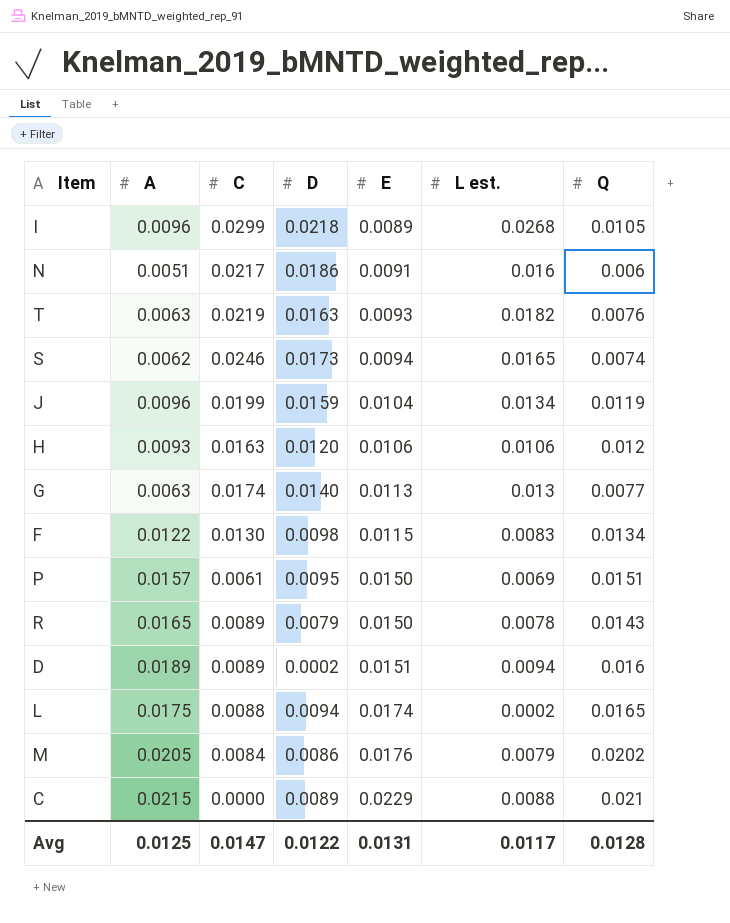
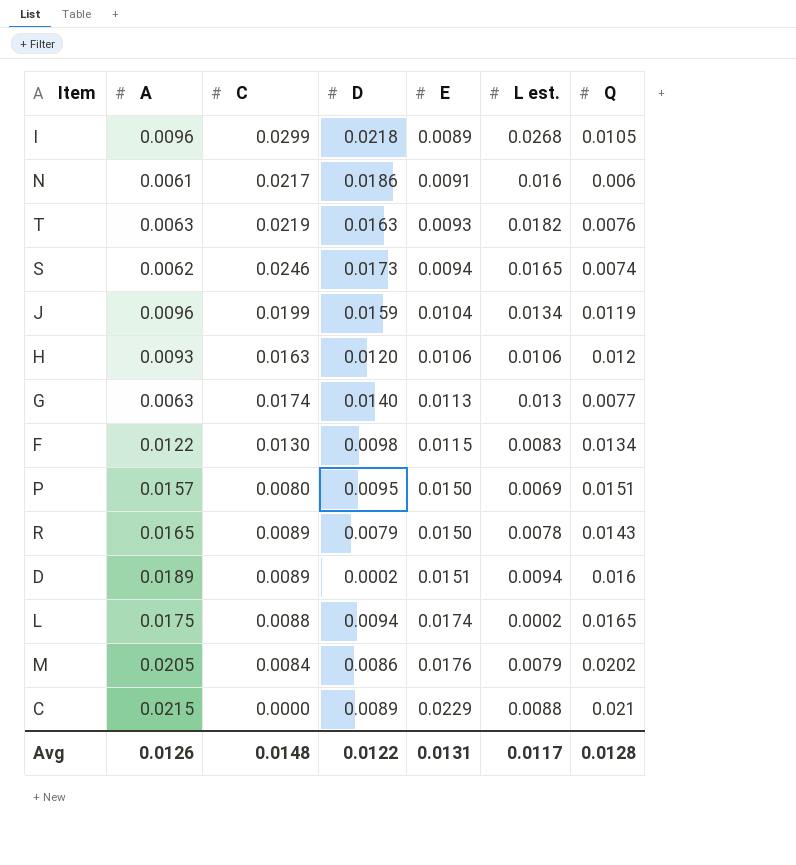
N | A: 0.0051 -> 0.0061
P | C: 0.0061 -> 0.0080
Avg | A: 0.0125 -> 0.0126
Avg | C: 0.0147 -> 0.0148

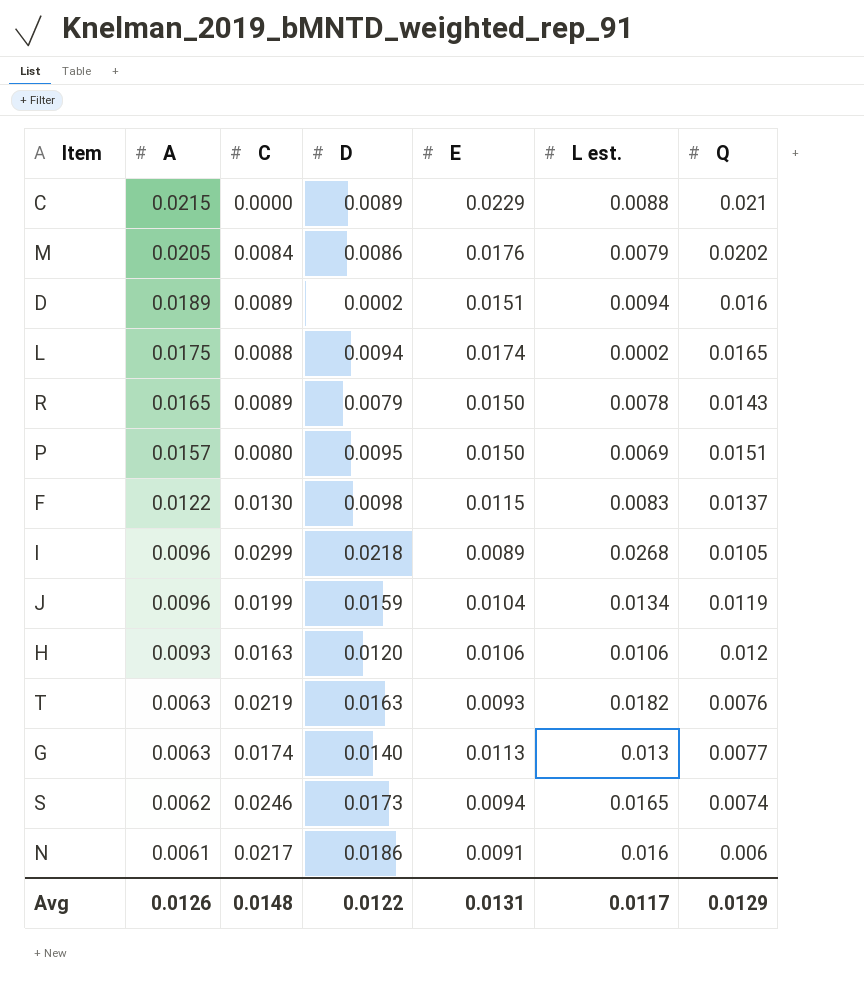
row order: E ascending -> A descending
F | Q: 0.0134 -> 0.0137
Avg | Q: 0.0128 -> 0.0129

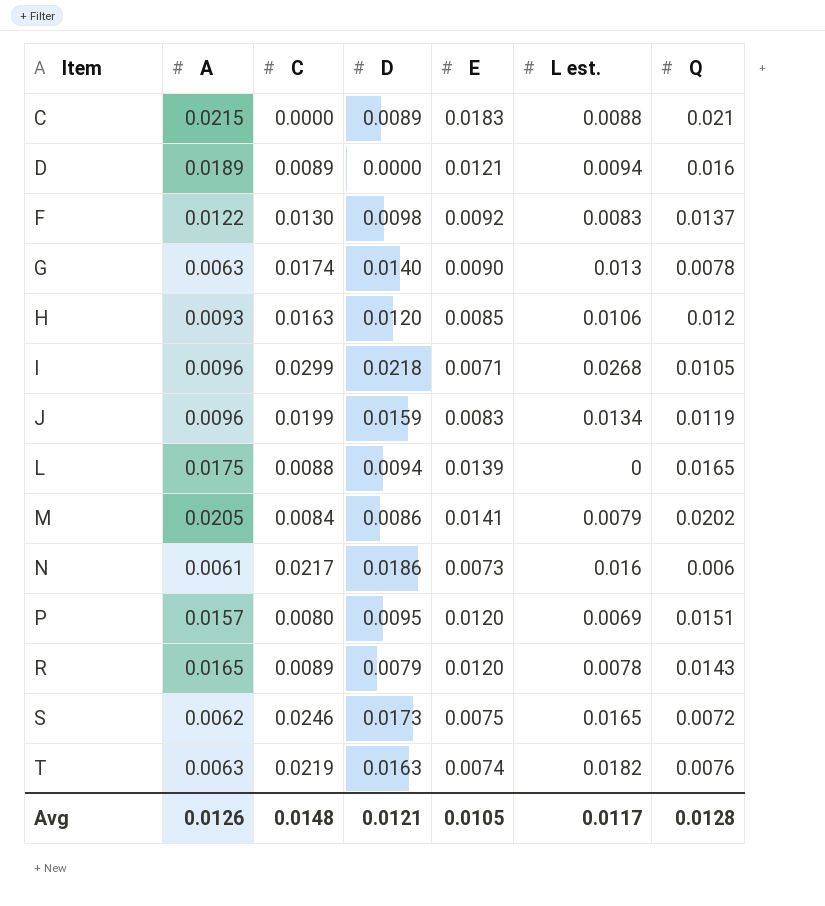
row order: A descending -> Item ascending
C | E: 0.0229 -> 0.0183
D | D: 0.0002 -> 0.0000
D | E: 0.0151 -> 0.0121
F | E: 0.0115 -> 0.0092
G | E: 0.0113 -> 0.0090
G | Q: 0.0077 -> 0.0078
H | E: 0.0106 -> 0.0085
I | E: 0.0089 -> 0.0071
J | E: 0.0104 -> 0.0083
L | E: 0.0174 -> 0.0139
L | L est.: 0.0002 -> 0
M | E: 0.0176 -> 0.0141
N | E: 0.0091 -> 0.0073
P | E: 0.0150 -> 0.0120
R | E: 0.0150 -> 0.0120
S | E: 0.0094 -> 0.0075
S | Q: 0.0074 -> 0.0072
T | E: 0.0093 -> 0.0074
Avg | D: 0.0122 -> 0.0121
Avg | E: 0.0131 -> 0.0105
Avg | Q: 0.0129 -> 0.0128

